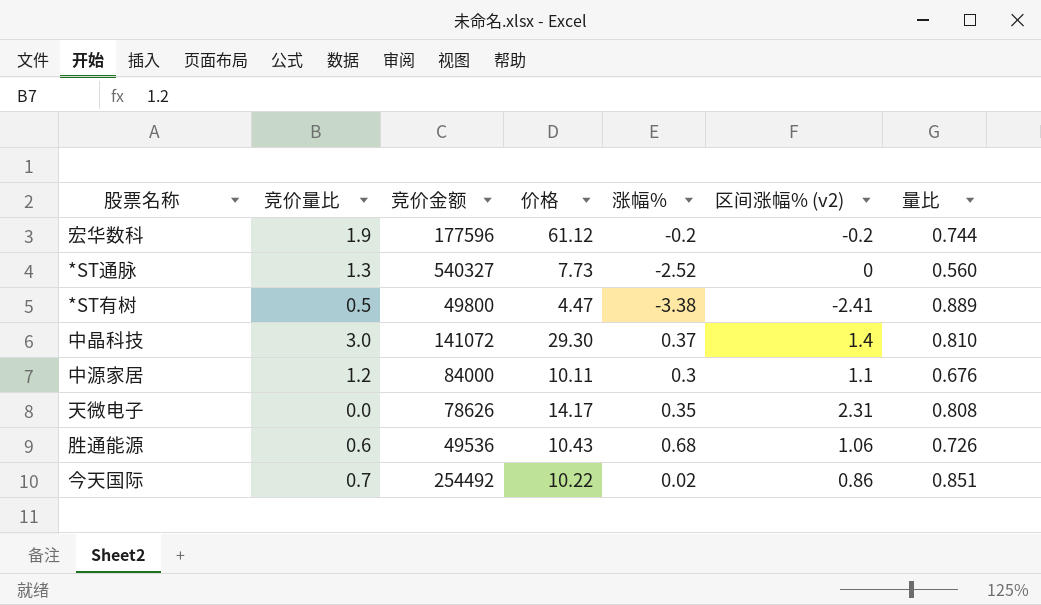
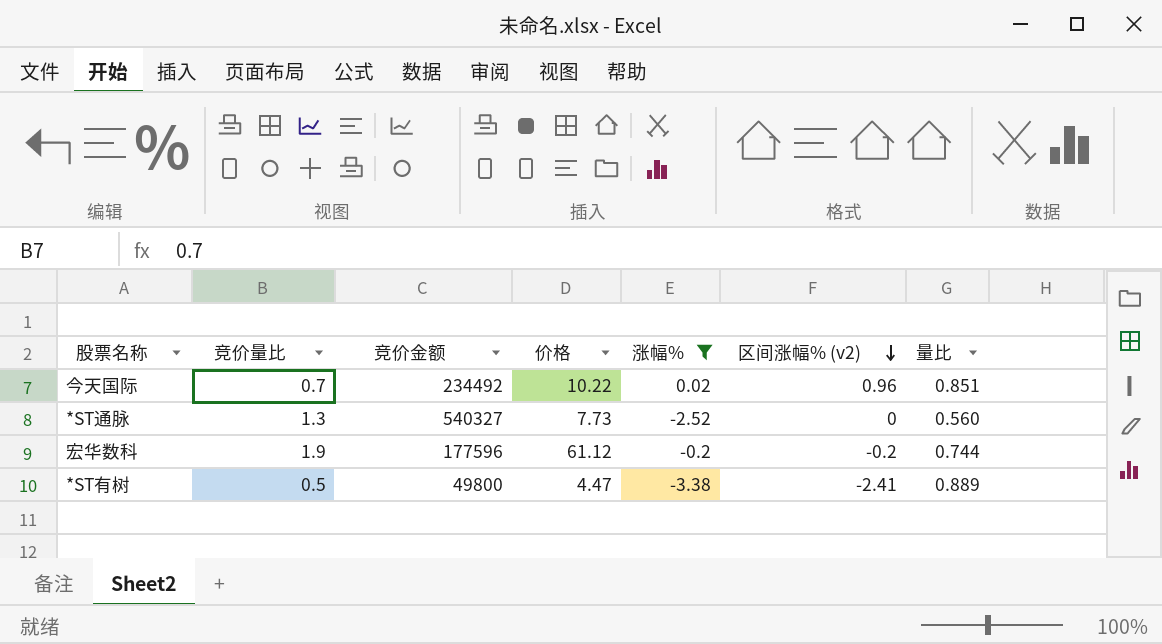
filter: none -> 涨幅% <= 0.02
row order: none -> 区间涨幅% (v2) descending
今天国际 | 竞价金额: 254492 -> 234492
今天国际 | 区间涨幅% (v2): 0.86 -> 0.96

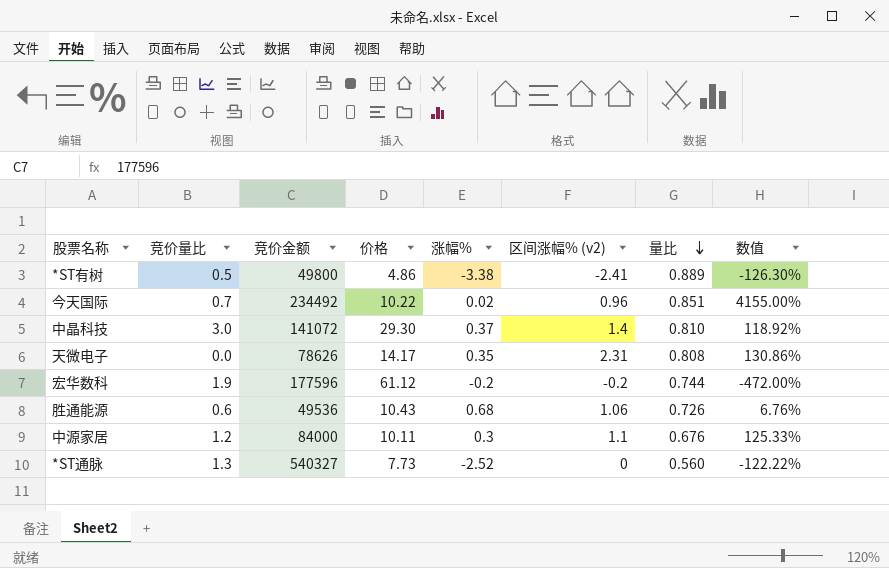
filter: 涨幅% <= 0.02 -> none
row order: 区间涨幅% (v2) descending -> 量比 descending
column 数值 | formula: none -> ([量比] - [涨幅%]) / [涨幅%]
*ST有树 | 价格: 4.47 -> 4.86

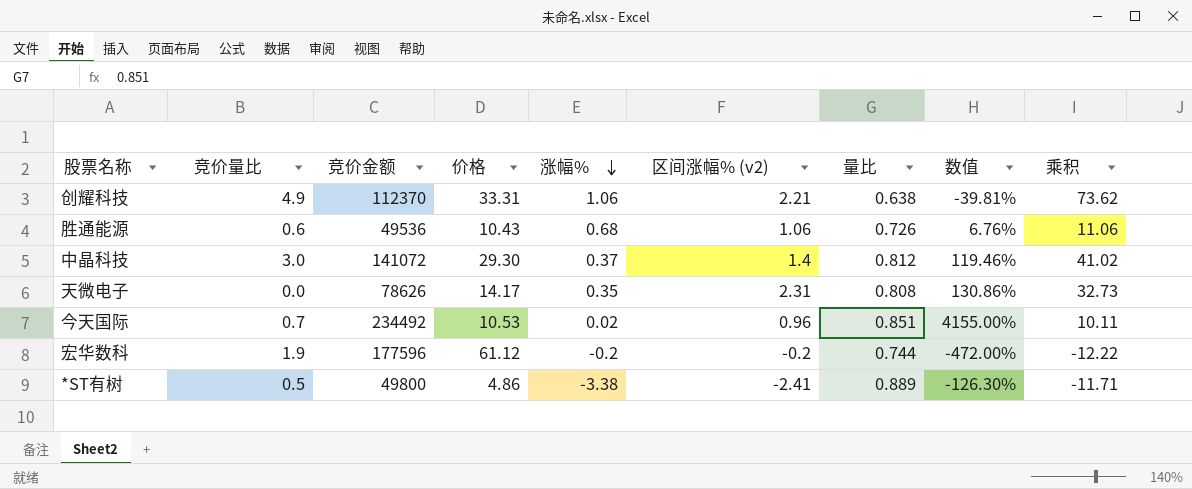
row order: 量比 descending -> 涨幅% descending
column 乘积 | formula: none -> [价格] * [区间涨幅% (v2)]
row 中源家居: 1.2 | 84000 | 10.11 | 0.3 | 1.1 | 0.676 | 125.33% -> none
row *ST通脉: 1.3 | 540327 | 7.73 | -2.52 | 0 | 0.560 | -122.22% -> none
row 创耀科技: none -> 4.9 | 112370 | 33.31 | 1.06 | 2.21 | 0.638 | -39.81% | 73.62
中晶科技 | 量比: 0.810 -> 0.812
中晶科技 | 数值: 118.92% -> 119.46%
今天国际 | 价格: 10.22 -> 10.53

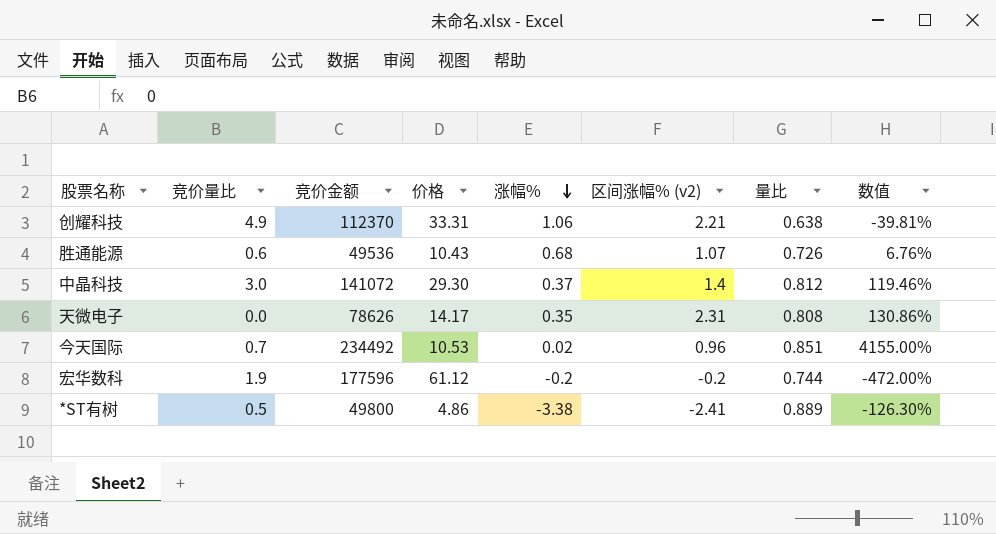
column 乘积 | formula: [价格] * [区间涨幅% (v2)] -> none
胜通能源 | 区间涨幅% (v2): 1.06 -> 1.07

